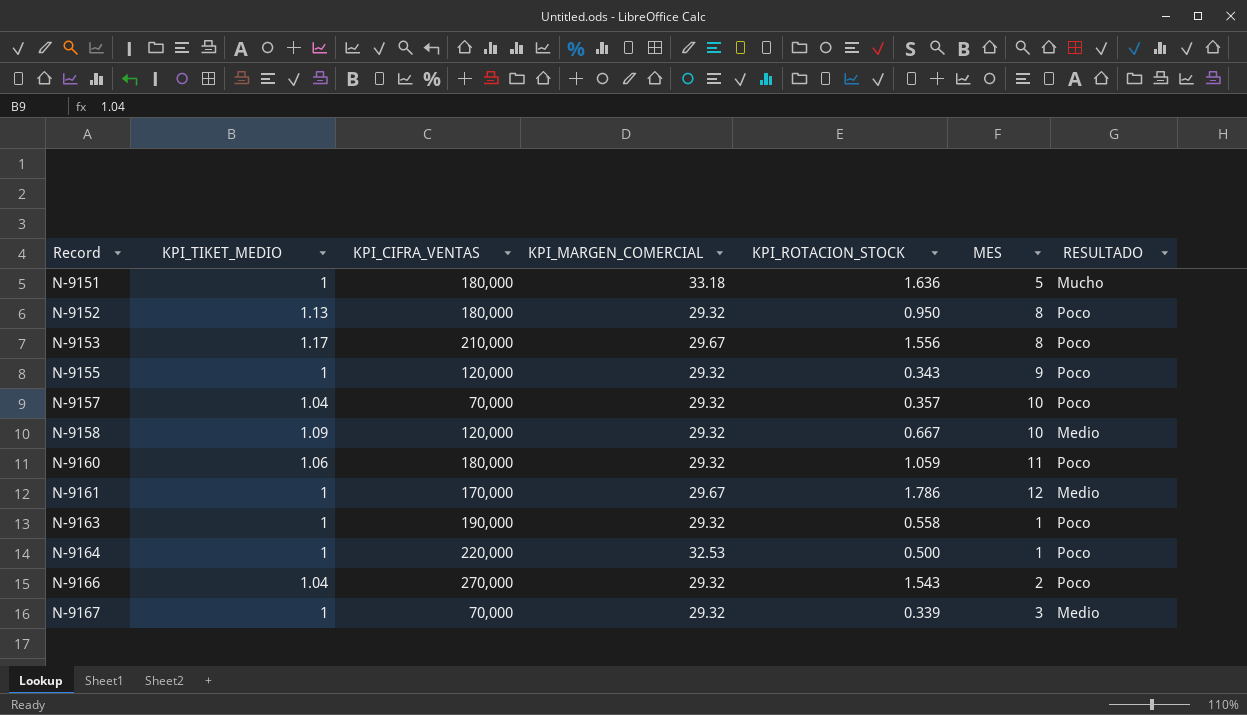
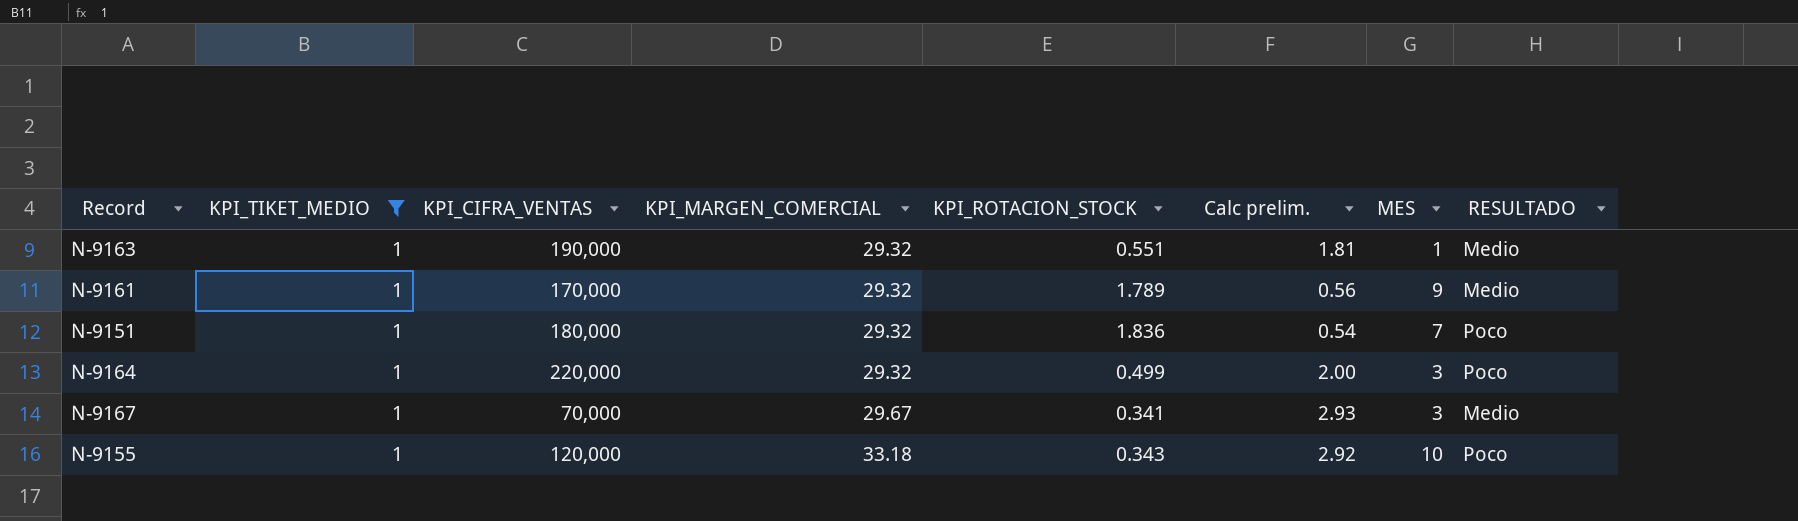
filter: none -> KPI_TIKET_MEDIO = 1
row order: Record ascending -> KPI_MARGEN_COMERCIAL ascending
column Calc prelim. | formula: none -> [KPI_TIKET_MEDIO] / [KPI_ROTACION_STOCK]
N-9163 | KPI_ROTACION_STOCK: 0.558 -> 0.551
N-9163 | RESULTADO: Poco -> Medio
N-9161 | KPI_MARGEN_COMERCIAL: 29.67 -> 29.32
N-9161 | KPI_ROTACION_STOCK: 1.786 -> 1.789
N-9161 | MES: 12 -> 9
N-9151 | KPI_MARGEN_COMERCIAL: 33.18 -> 29.32
N-9151 | KPI_ROTACION_STOCK: 1.636 -> 1.836
N-9151 | MES: 5 -> 7
N-9151 | RESULTADO: Mucho -> Poco
N-9164 | KPI_MARGEN_COMERCIAL: 32.53 -> 29.32
N-9164 | KPI_ROTACION_STOCK: 0.500 -> 0.499
N-9164 | MES: 1 -> 3
N-9167 | KPI_MARGEN_COMERCIAL: 29.32 -> 29.67
N-9167 | KPI_ROTACION_STOCK: 0.339 -> 0.341
N-9155 | KPI_MARGEN_COMERCIAL: 29.32 -> 33.18
N-9155 | MES: 9 -> 10

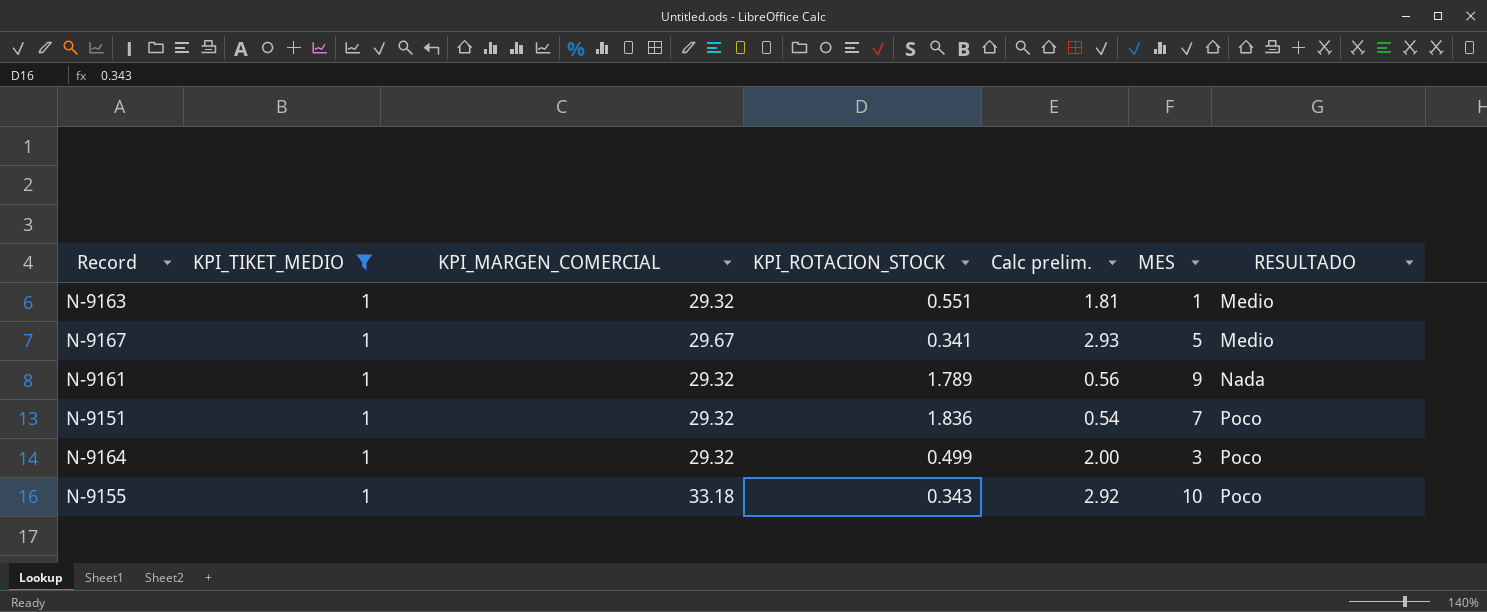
row order: KPI_MARGEN_COMERCIAL ascending -> RESULTADO ascending
column KPI_CIFRA_VENTAS | position: 3 -> none
N-9167 | MES: 3 -> 5
N-9161 | RESULTADO: Medio -> Nada

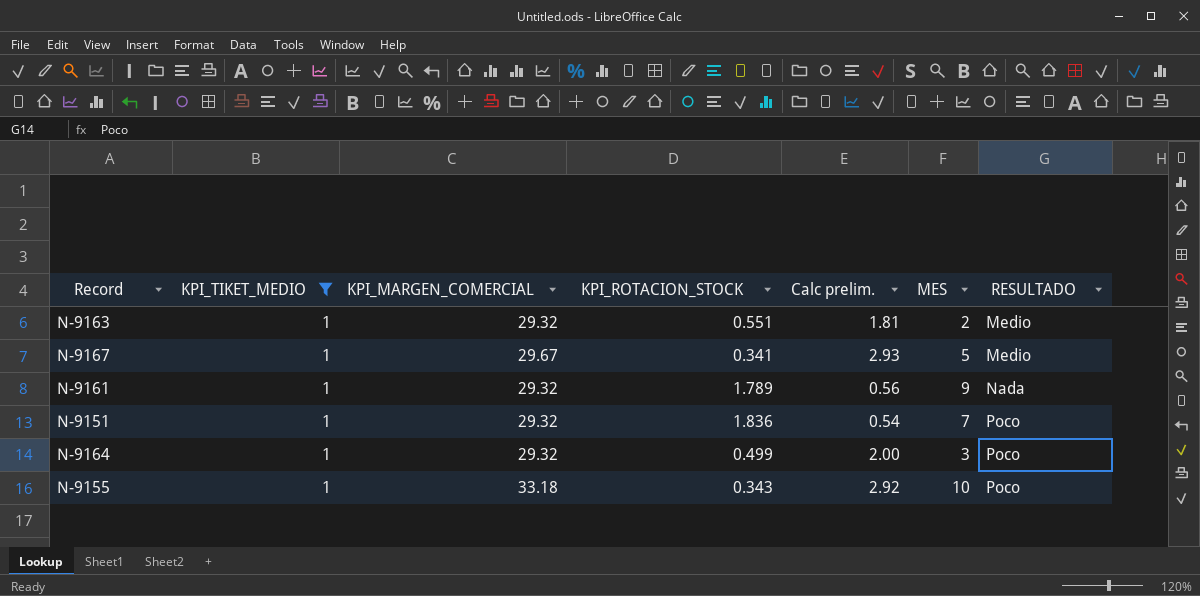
N-9163 | MES: 1 -> 2

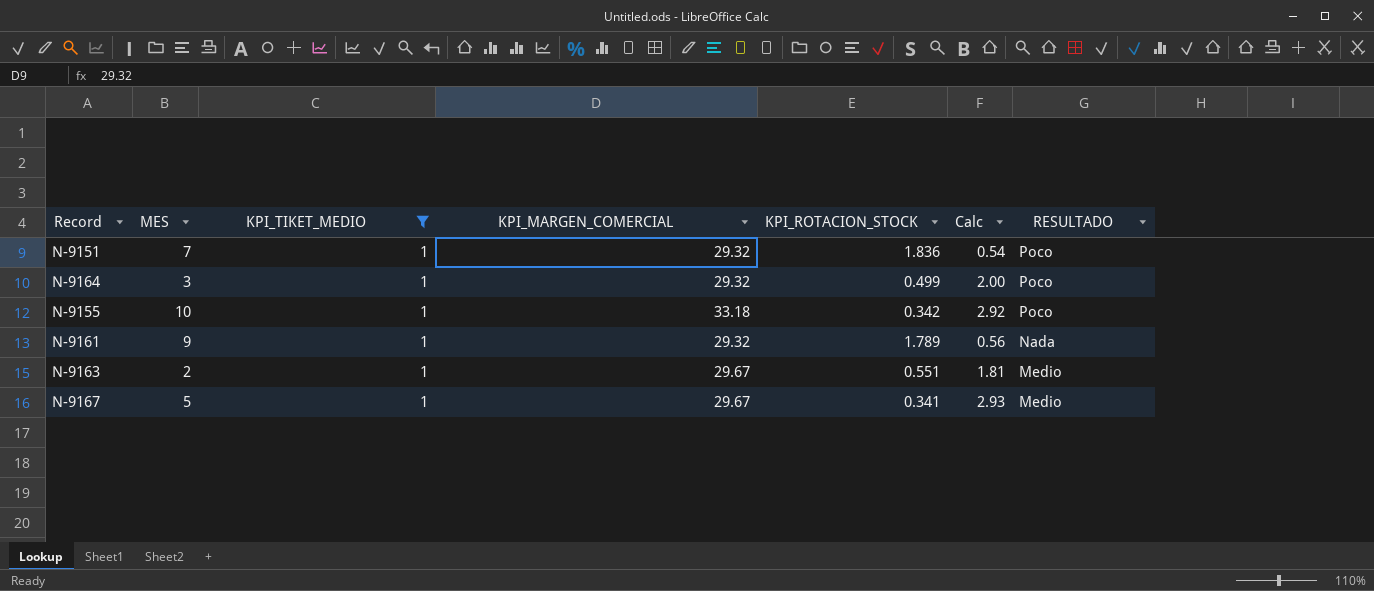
row order: RESULTADO ascending -> RESULTADO descending
column MES | position: 6 -> 2
column name: Calc prelim. -> Calc
N-9155 | KPI_ROTACION_STOCK: 0.343 -> 0.342
N-9163 | KPI_MARGEN_COMERCIAL: 29.32 -> 29.67

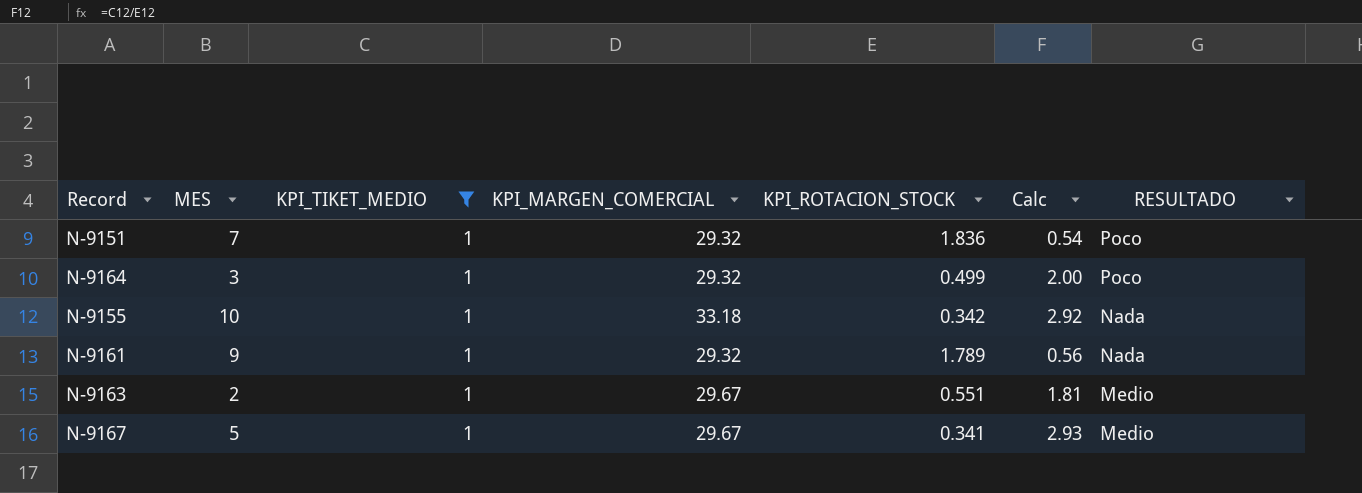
N-9155 | RESULTADO: Poco -> Nada

